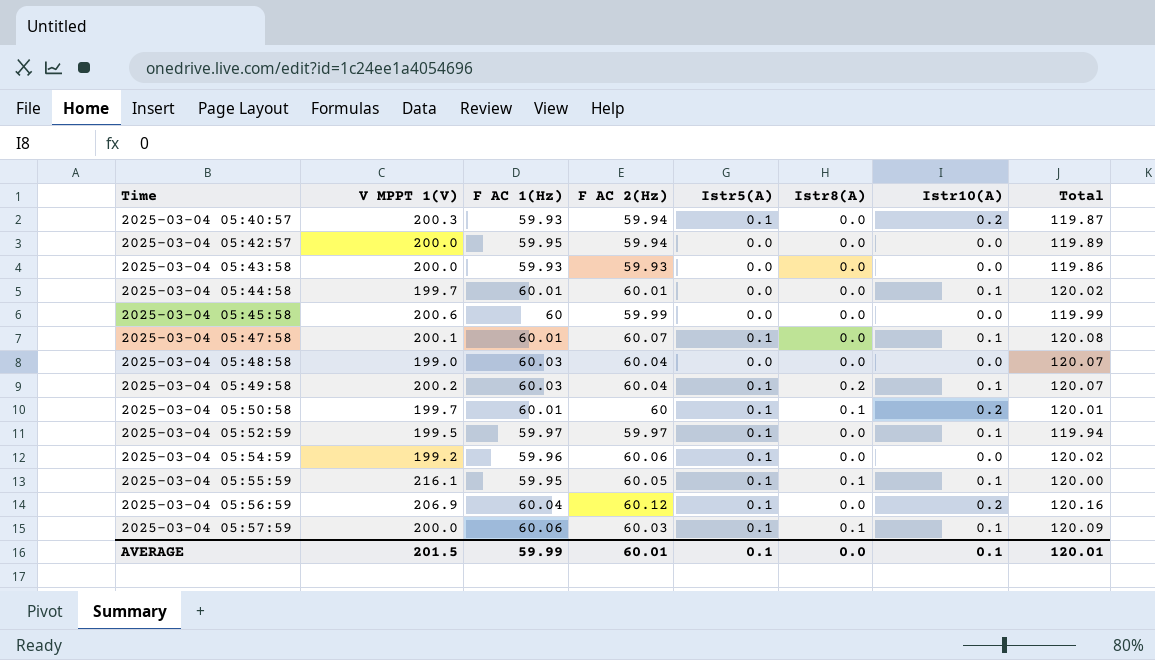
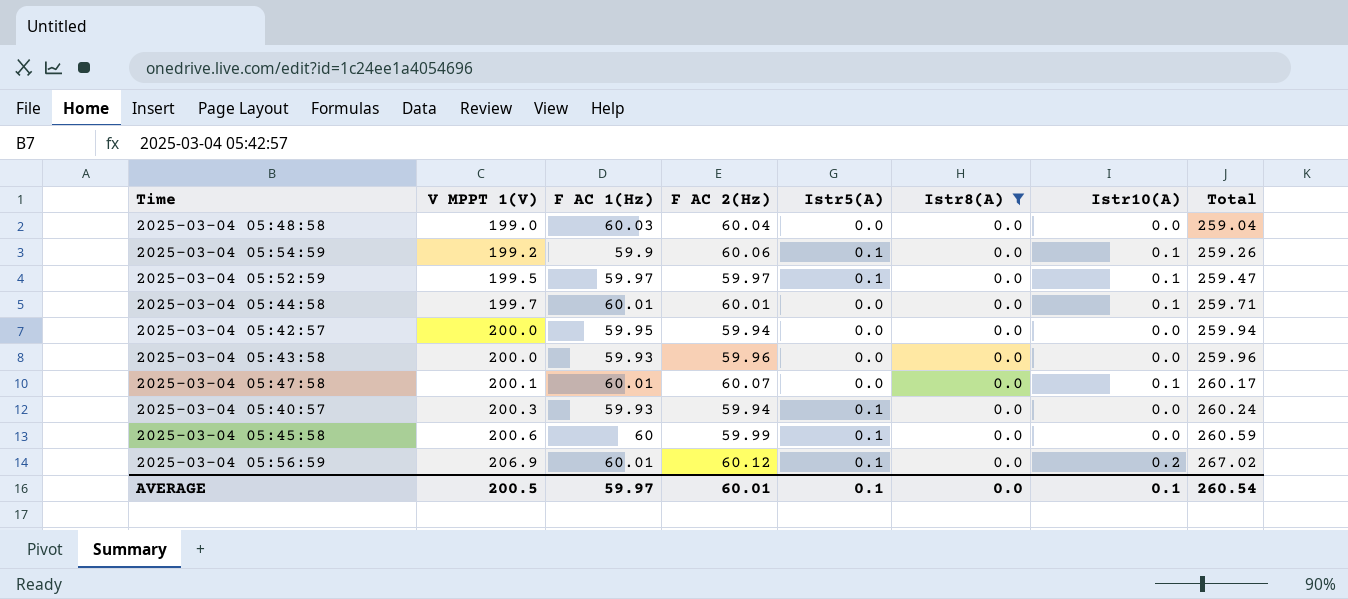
filter: none -> Istr8(A) = 0.0
row order: Time ascending -> V MPPT 1(V) ascending
column Total | formula: [F AC 1(Hz)] + [F AC 2(Hz)] -> [V MPPT 1(V)] + [F AC 2(Hz)]
2025-03-04 05:54:59 | F AC 1(Hz): 59.96 -> 59.9
2025-03-04 05:54:59 | Istr10(A): 0.0 -> 0.1
2025-03-04 05:43:58 | F AC 2(Hz): 59.93 -> 59.96
2025-03-04 05:47:58 | Istr5(A): 0.1 -> 0.0
2025-03-04 05:40:57 | Istr10(A): 0.2 -> 0.0
2025-03-04 05:45:58 | Istr5(A): 0.0 -> 0.1
2025-03-04 05:56:59 | F AC 1(Hz): 60.04 -> 60.01
AVERAGE | V MPPT 1(V): 201.5 -> 200.5
AVERAGE | F AC 1(Hz): 59.99 -> 59.97
AVERAGE | Total: 120.01 -> 260.54

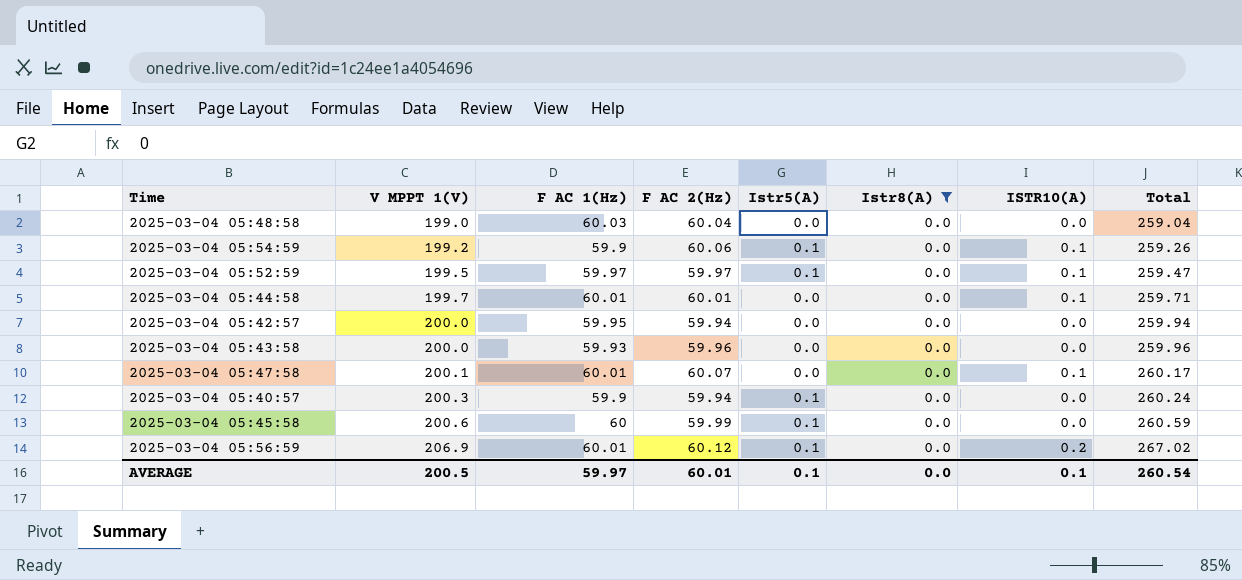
column name: Istr10(A) -> ISTR10(A)
2025-03-04 05:40:57 | F AC 1(Hz): 59.93 -> 59.9

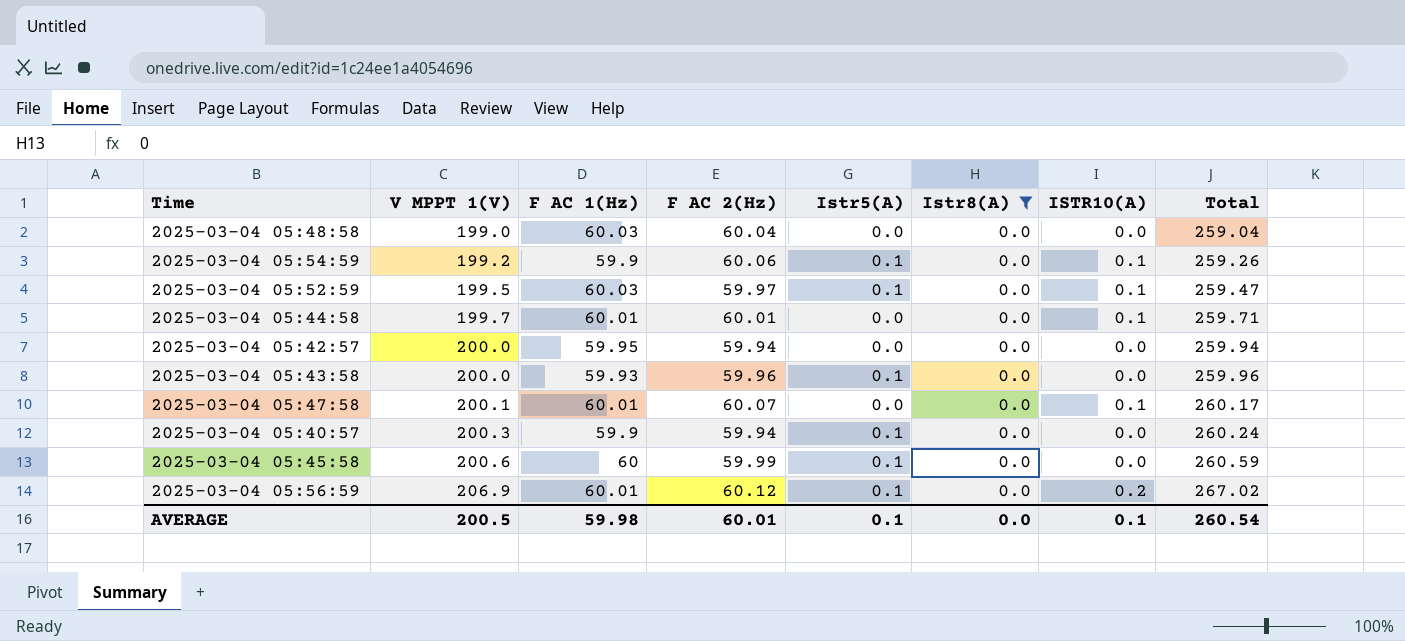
2025-03-04 05:52:59 | F AC 1(Hz): 59.97 -> 60.03
2025-03-04 05:43:58 | Istr5(A): 0.0 -> 0.1
AVERAGE | F AC 1(Hz): 59.97 -> 59.98

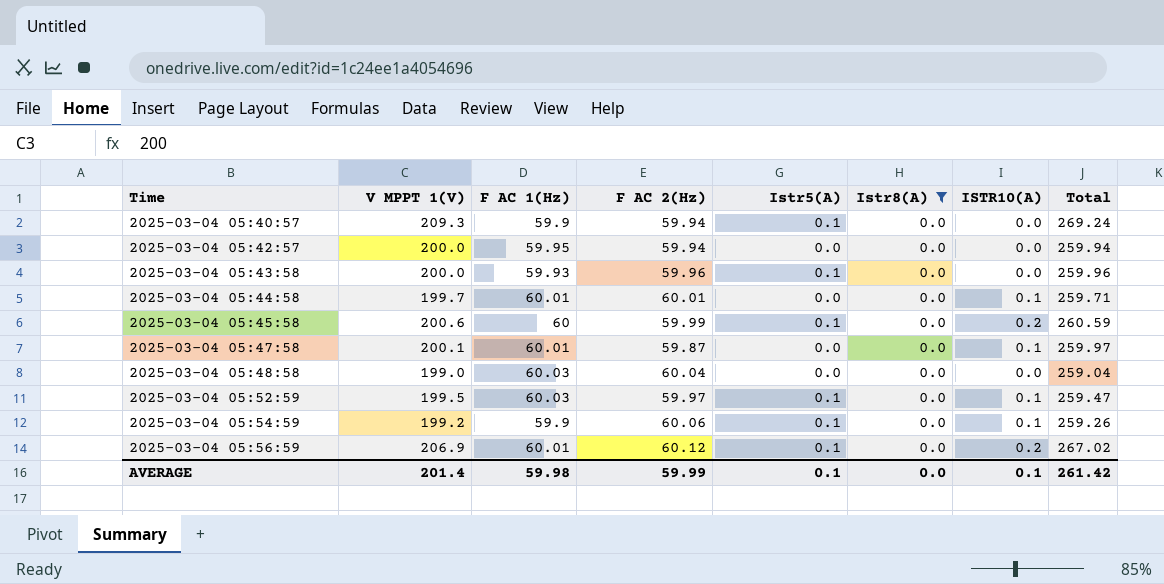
row order: V MPPT 1(V) ascending -> Time ascending
2025-03-04 05:40:57 | V MPPT 1(V): 200.3 -> 209.3
2025-03-04 05:40:57 | Total: 260.24 -> 269.24
2025-03-04 05:45:58 | ISTR10(A): 0.0 -> 0.2
2025-03-04 05:47:58 | F AC 2(Hz): 60.07 -> 59.87
2025-03-04 05:47:58 | Total: 260.17 -> 259.97
AVERAGE | V MPPT 1(V): 200.5 -> 201.4
AVERAGE | F AC 2(Hz): 60.01 -> 59.99
AVERAGE | Total: 260.54 -> 261.42

